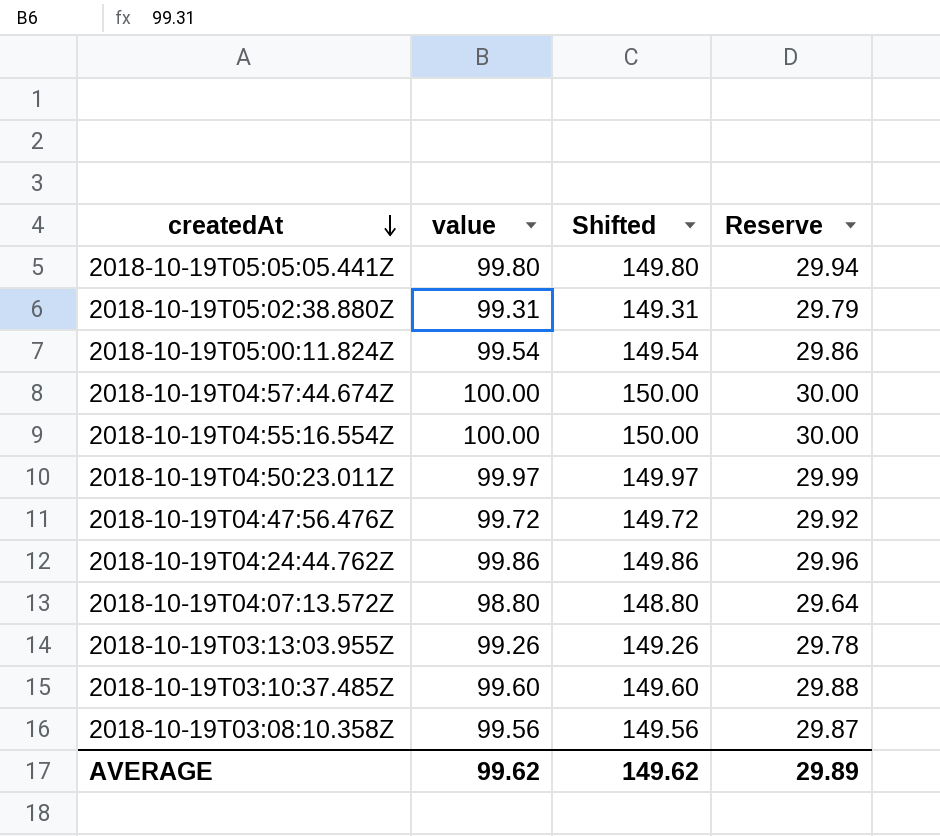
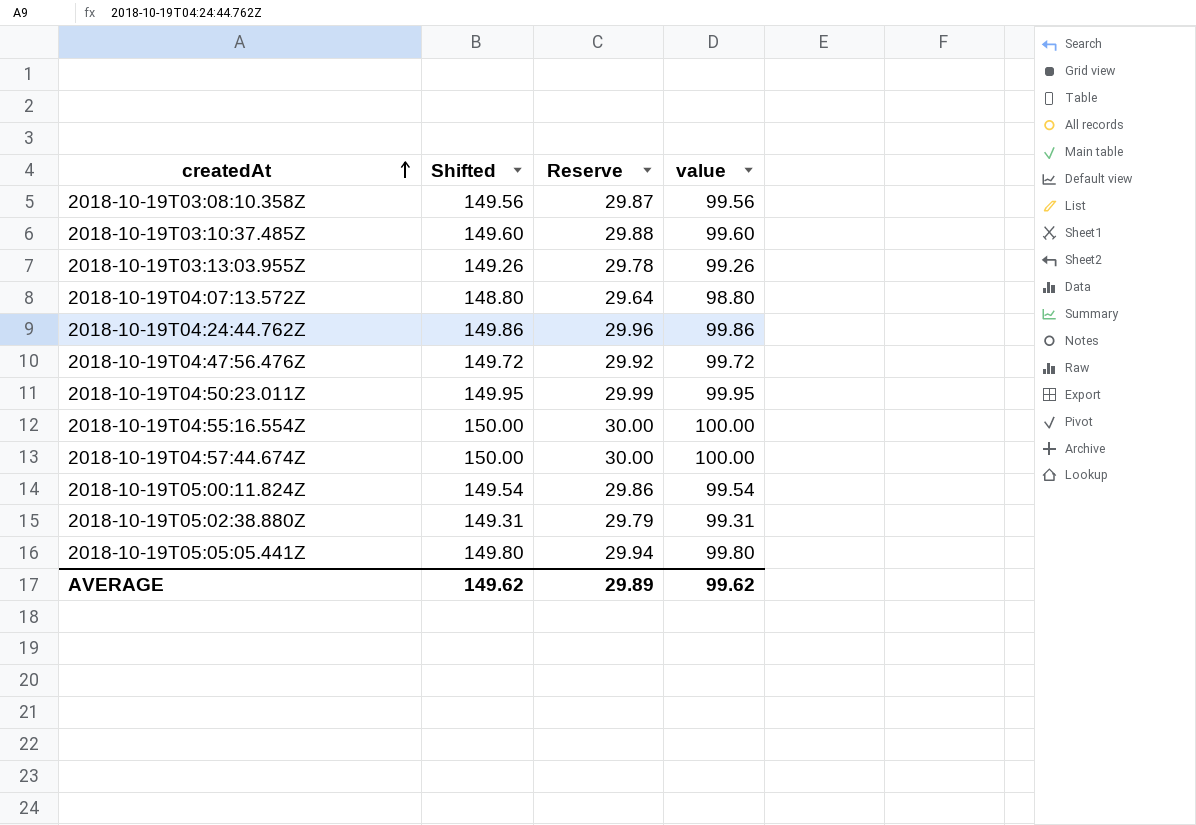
row order: createdAt descending -> createdAt ascending
column value | position: 2 -> 4
2018-10-19T04:50:23.011Z | Shifted: 149.97 -> 149.95
2018-10-19T04:50:23.011Z | value: 99.97 -> 99.95

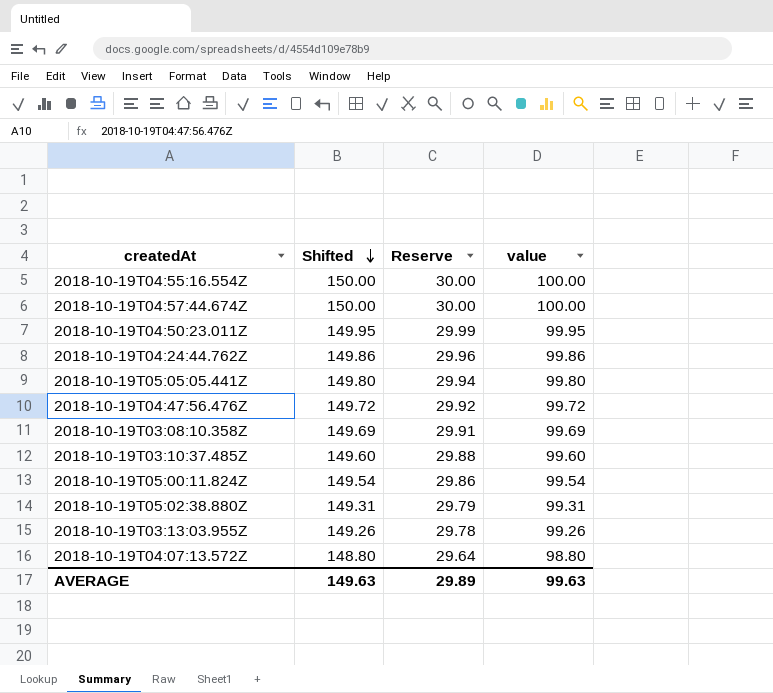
row order: createdAt ascending -> Shifted descending
2018-10-19T03:08:10.358Z | Shifted: 149.56 -> 149.69
2018-10-19T03:08:10.358Z | Reserve: 29.87 -> 29.91
2018-10-19T03:08:10.358Z | value: 99.56 -> 99.69
AVERAGE | Shifted: 149.62 -> 149.63
AVERAGE | value: 99.62 -> 99.63

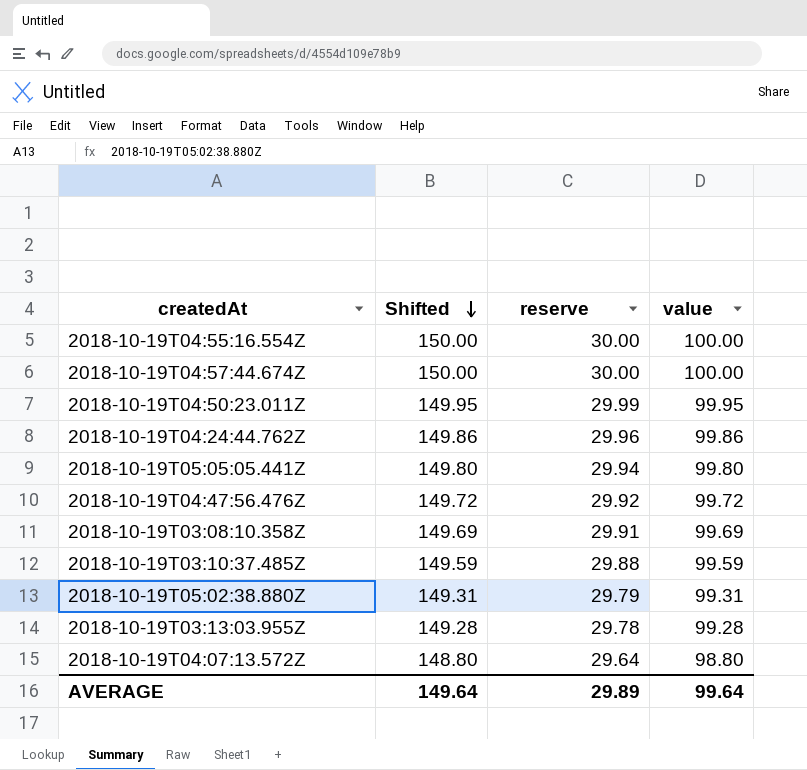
column name: Reserve -> reserve
row 2018-10-19T05:00:11.824Z: 149.54 | 29.86 | 99.54 -> none
2018-10-19T03:10:37.485Z | Shifted: 149.60 -> 149.59
2018-10-19T03:10:37.485Z | value: 99.60 -> 99.59
2018-10-19T03:13:03.955Z | Shifted: 149.26 -> 149.28
2018-10-19T03:13:03.955Z | value: 99.26 -> 99.28
AVERAGE | Shifted: 149.63 -> 149.64
AVERAGE | value: 99.63 -> 99.64

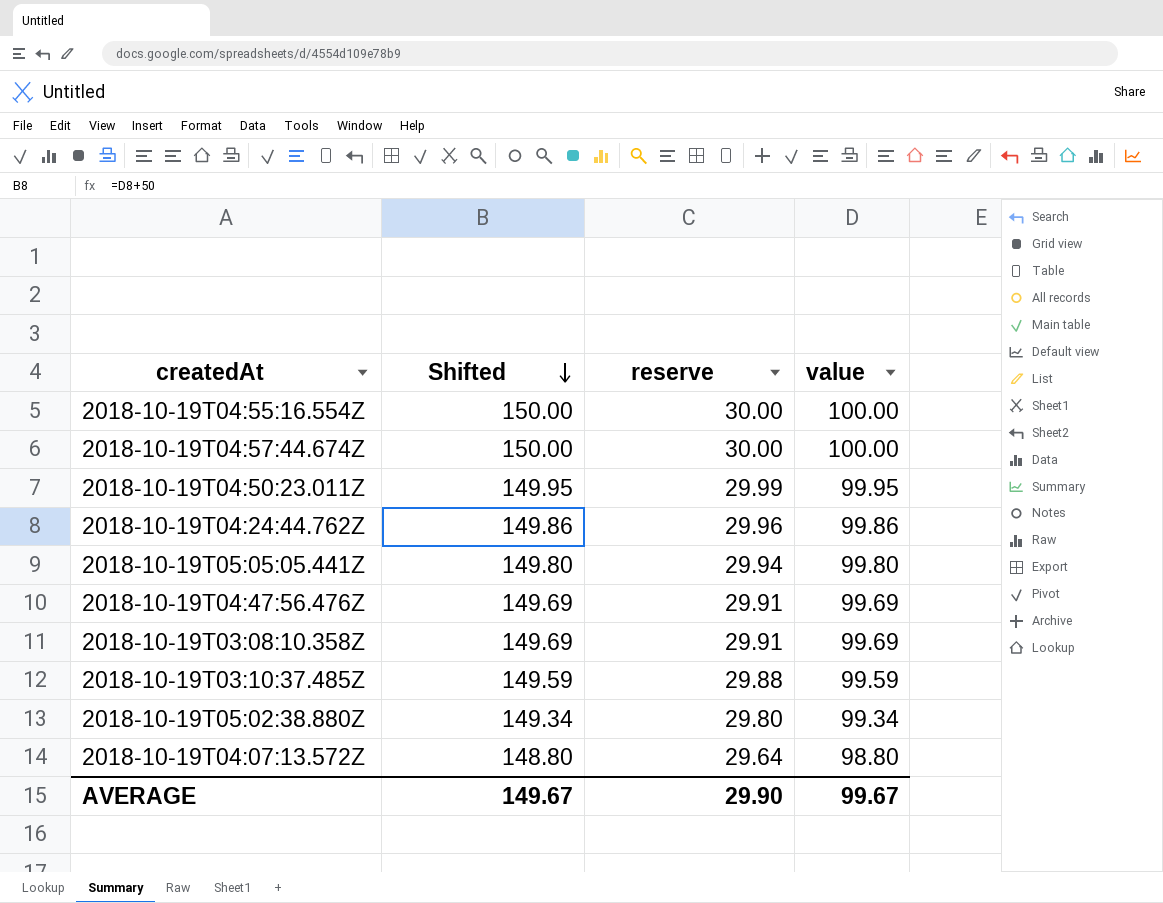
row 2018-10-19T03:13:03.955Z: 149.28 | 29.78 | 99.28 -> none
2018-10-19T04:47:56.476Z | Shifted: 149.72 -> 149.69
2018-10-19T04:47:56.476Z | reserve: 29.92 -> 29.91
2018-10-19T04:47:56.476Z | value: 99.72 -> 99.69
2018-10-19T05:02:38.880Z | Shifted: 149.31 -> 149.34
2018-10-19T05:02:38.880Z | reserve: 29.79 -> 29.80
2018-10-19T05:02:38.880Z | value: 99.31 -> 99.34
AVERAGE | Shifted: 149.64 -> 149.67
AVERAGE | reserve: 29.89 -> 29.90
AVERAGE | value: 99.64 -> 99.67

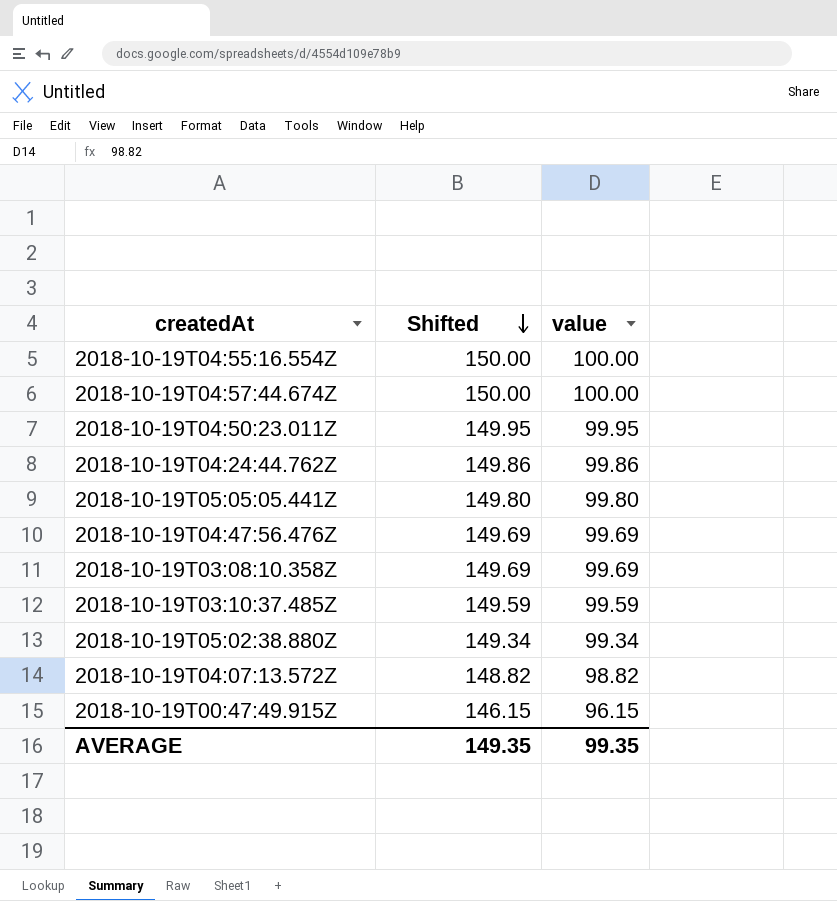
column reserve | formula: [value] * 0.3 -> none
2018-10-19T04:07:13.572Z | Shifted: 148.80 -> 148.82
2018-10-19T04:07:13.572Z | value: 98.80 -> 98.82
row 2018-10-19T00:47:49.915Z: none -> 146.15 | 96.15
AVERAGE | Shifted: 149.67 -> 149.35
AVERAGE | value: 99.67 -> 99.35

